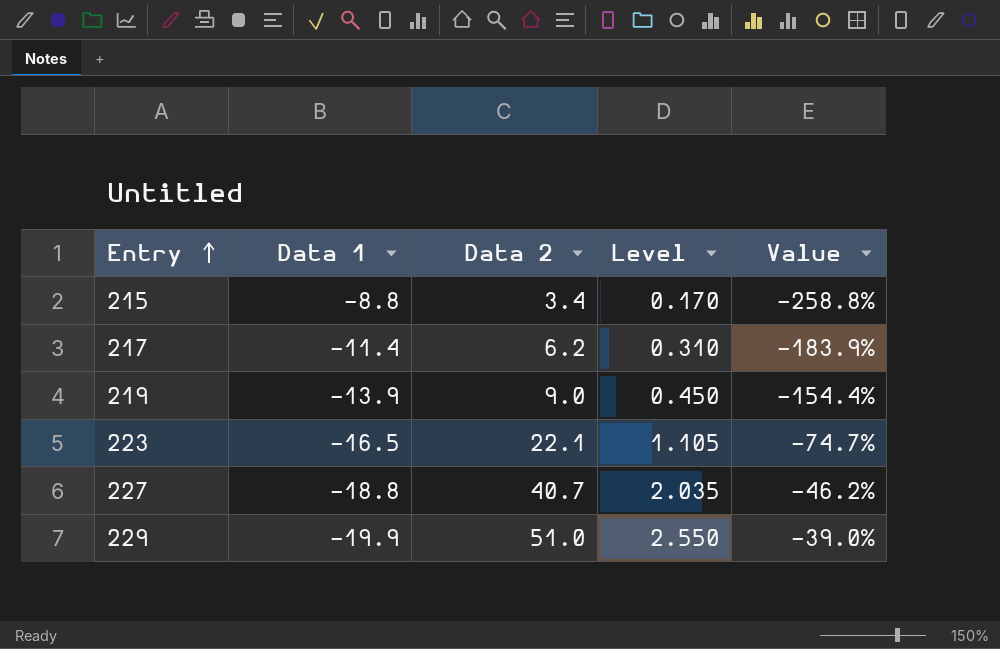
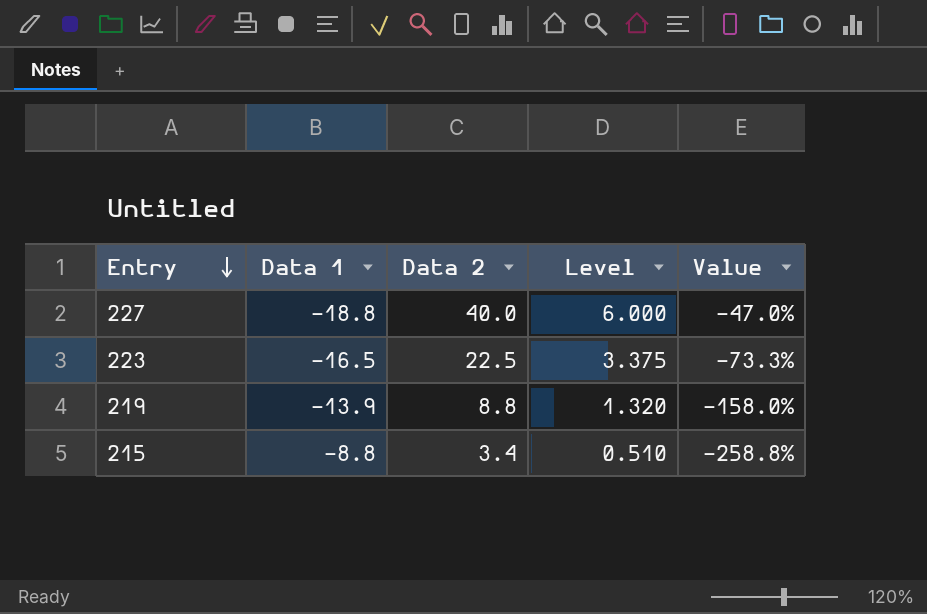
row order: Entry ascending -> Entry descending
column Level | formula: [Data 2] * 0.05 -> [Data 2] * 0.15
row 217: -11.4 | 6.2 | 0.310 | -183.9% -> none
row 229: -19.9 | 51.0 | 2.550 | -39.0% -> none
227 | Data 2: 40.7 -> 40.0
227 | Value: -46.2% -> -47.0%
223 | Data 2: 22.1 -> 22.5
223 | Value: -74.7% -> -73.3%
219 | Data 2: 9.0 -> 8.8
219 | Value: -154.4% -> -158.0%

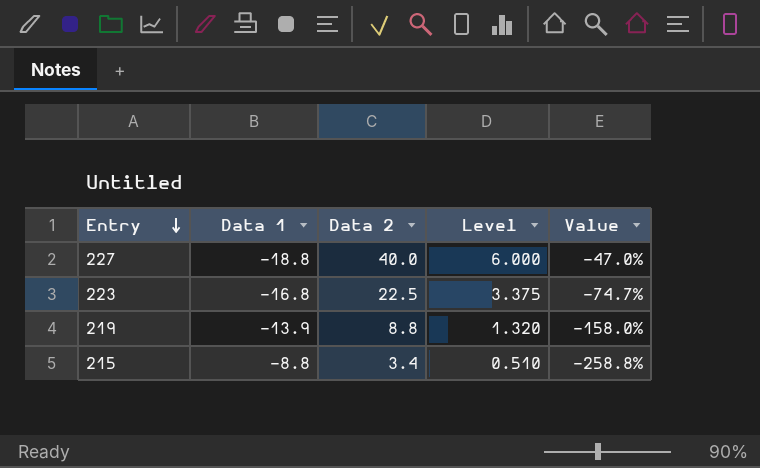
223 | Data 1: -16.5 -> -16.8
223 | Value: -73.3% -> -74.7%

